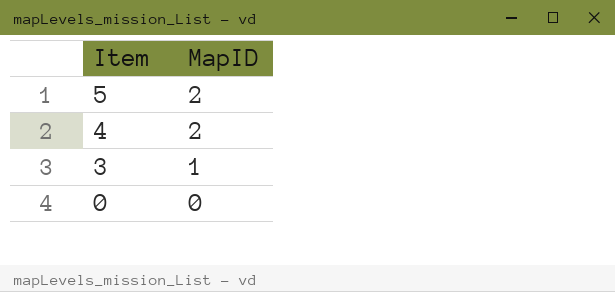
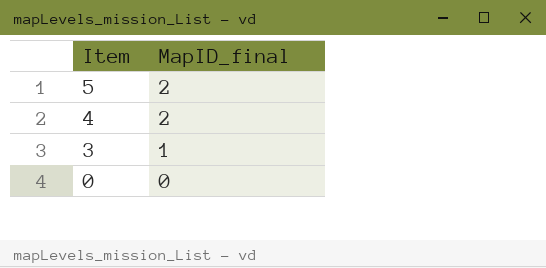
column name: MapID -> MapID_final

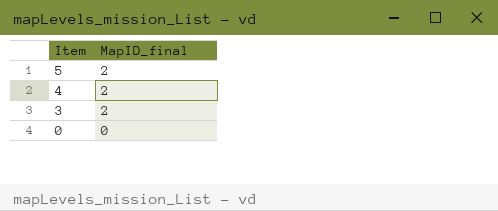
3 | MapID_final: 1 -> 2

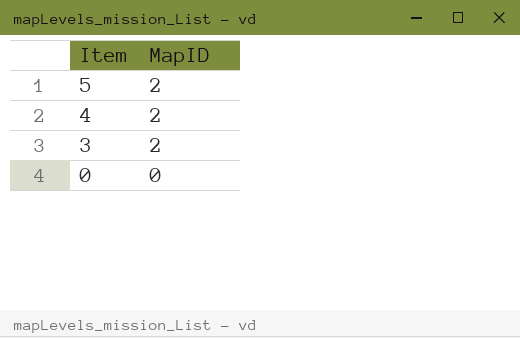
column name: MapID_final -> MapID

